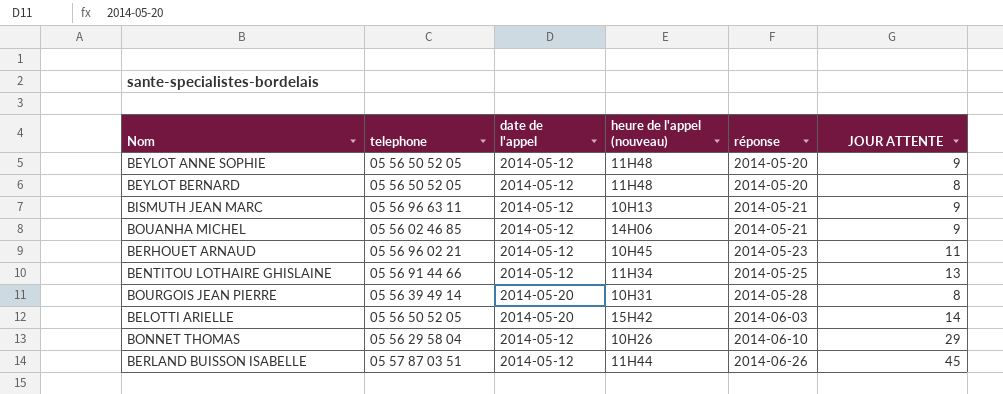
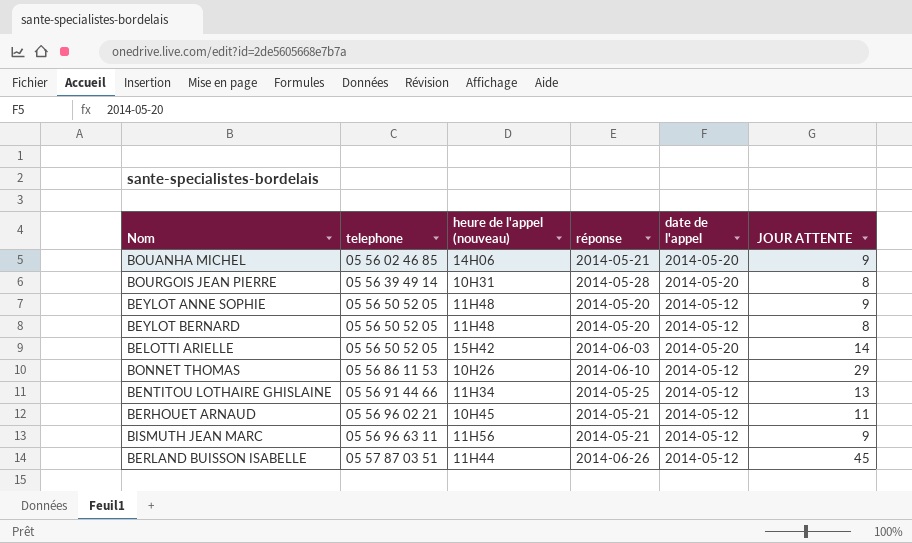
row order: réponse ascending -> telephone ascending
column date de l'appel | position: 3 -> 5
BOUANHA MICHEL | date de l'appel: 2014-05-12 -> 2014-05-20
BONNET THOMAS | telephone: 05 56 29 58 04 -> 05 56 86 11 53
BERHOUET ARNAUD | réponse: 2014-05-23 -> 2014-05-21
BISMUTH JEAN MARC | heure de l'appel (nouveau): 10H13 -> 11H56

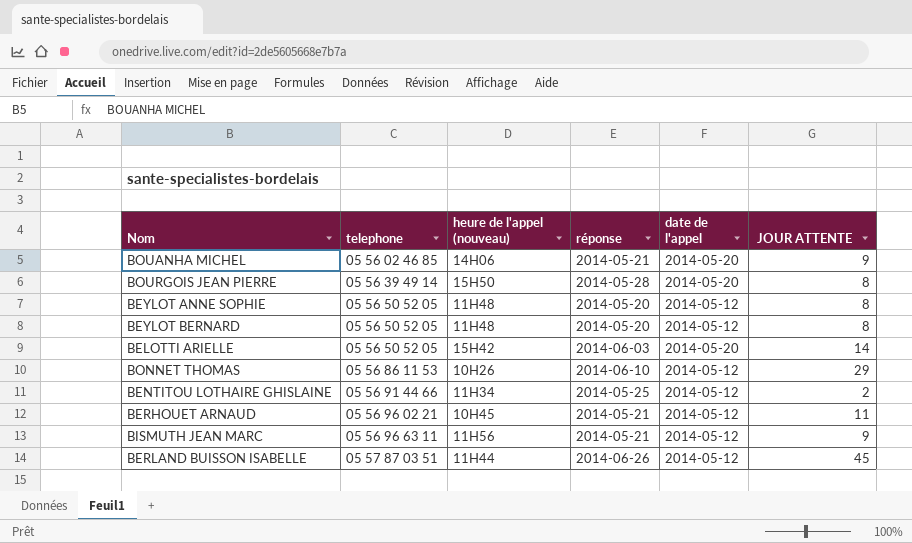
BOURGOIS JEAN PIERRE | heure de l'appel (nouveau): 10H31 -> 15H50
BEYLOT ANNE SOPHIE | JOUR ATTENTE: 9 -> 8
BENTITOU LOTHAIRE GHISLAINE | JOUR ATTENTE: 13 -> 2

